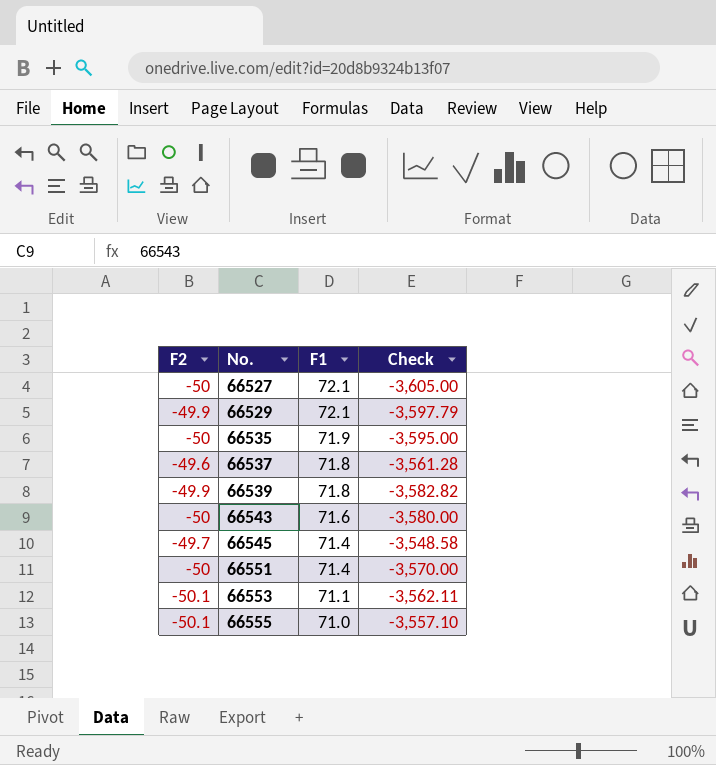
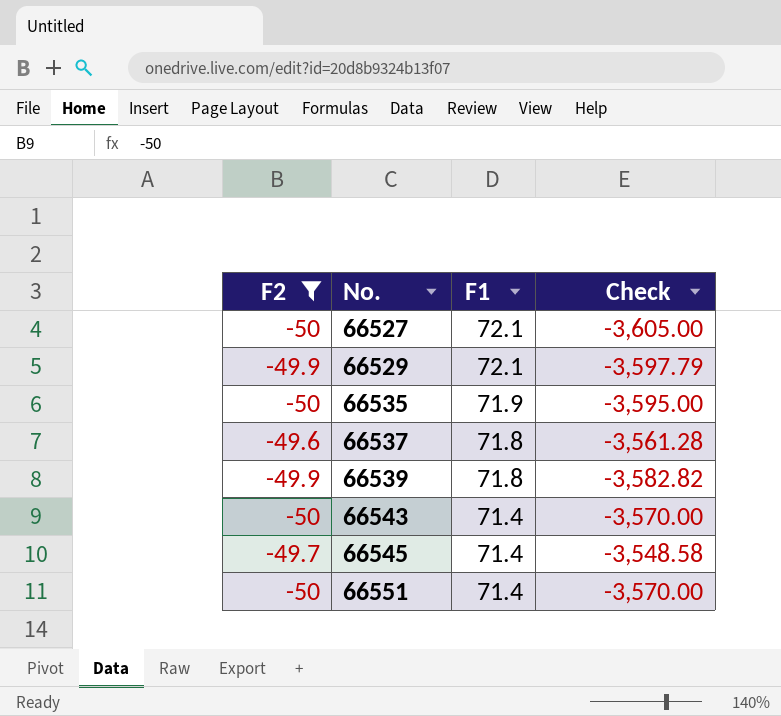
filter: none -> F2 != -50.1
66543 | F1: 71.6 -> 71.4
66543 | Check: -3,580.00 -> -3,570.00

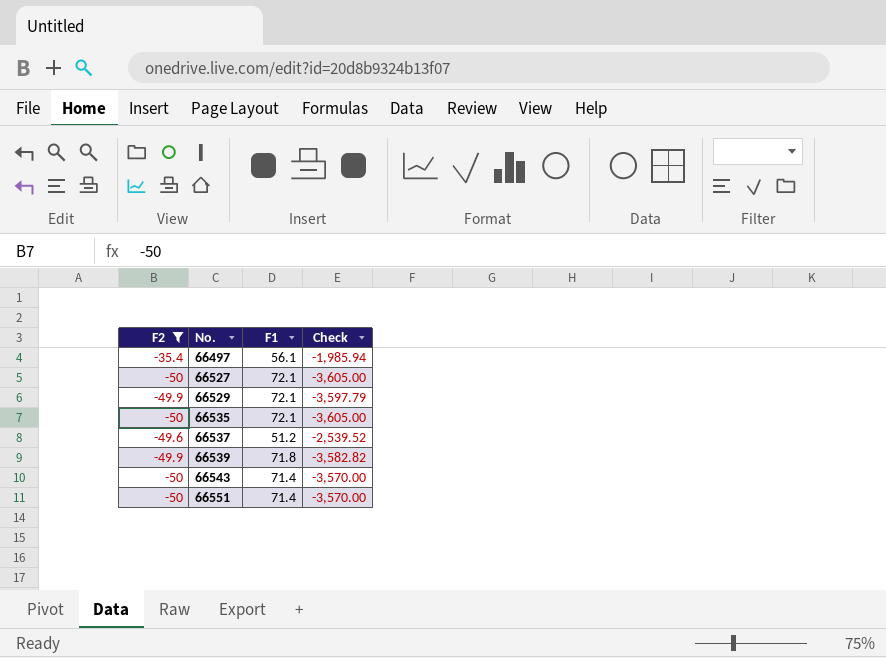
row 66545: -49.7 | 71.4 | -3,548.58 -> none
row 66497: none -> -35.4 | 56.1 | -1,985.94
66535 | F1: 71.9 -> 72.1
66535 | Check: -3,595.00 -> -3,605.00
66537 | F1: 71.8 -> 51.2
66537 | Check: -3,561.28 -> -2,539.52

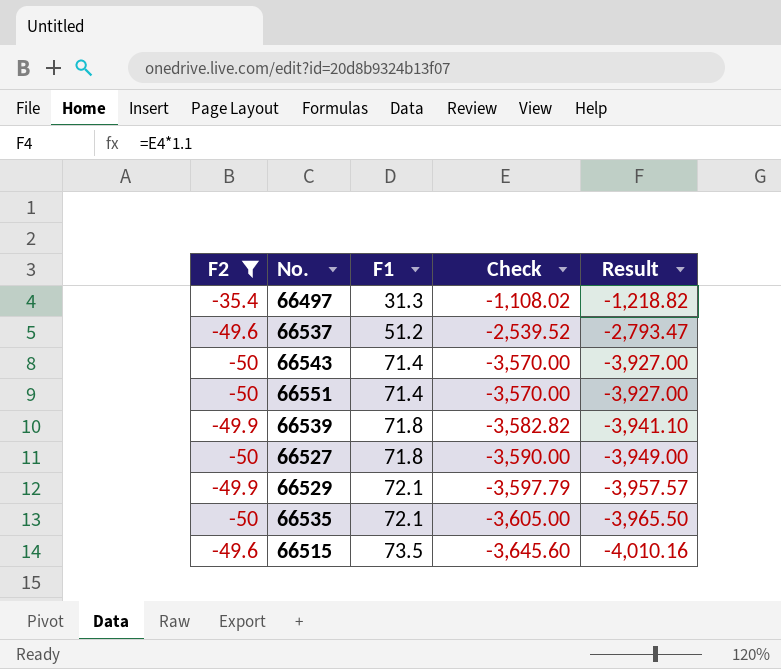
row order: No. ascending -> F1 ascending
column Result | formula: none -> [Check] * 1.1
66497 | F1: 56.1 -> 31.3
66497 | Check: -1,985.94 -> -1,108.02
66527 | F1: 72.1 -> 71.8
66527 | Check: -3,605.00 -> -3,590.00
row 66515: none -> -49.6 | 73.5 | -3,645.60 | -4,010.16

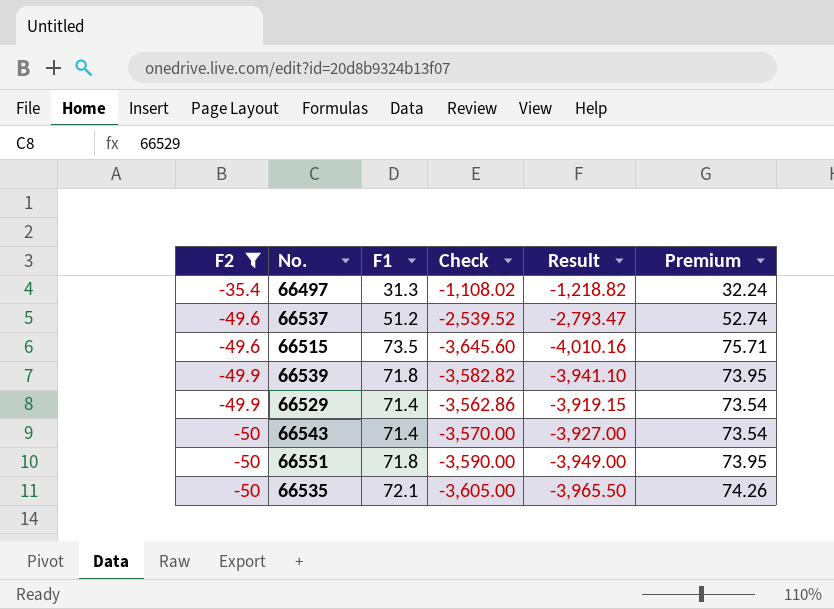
row order: F1 ascending -> F2 descending
column Premium | formula: none -> [F1] * 1.03
row 66527: -50 | 71.8 | -3,590.00 | -3,949.00 -> none
66529 | F1: 72.1 -> 71.4
66529 | Check: -3,597.79 -> -3,562.86
66529 | Result: -3,957.57 -> -3,919.15
66551 | F1: 71.4 -> 71.8
66551 | Check: -3,570.00 -> -3,590.00
66551 | Result: -3,927.00 -> -3,949.00

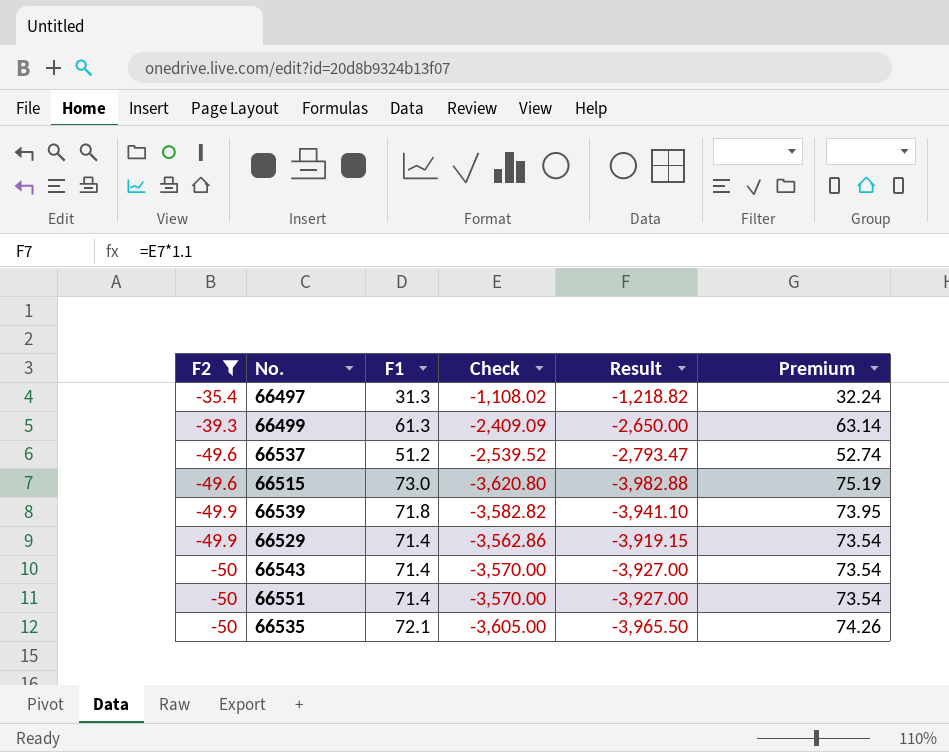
row 66499: none -> -39.3 | 61.3 | -2,409.09 | -2,650.00 | 63.14
66515 | F1: 73.5 -> 73.0
66515 | Check: -3,645.60 -> -3,620.80
66515 | Result: -4,010.16 -> -3,982.88
66515 | Premium: 75.71 -> 75.19
66551 | F1: 71.8 -> 71.4
66551 | Check: -3,590.00 -> -3,570.00
66551 | Result: -3,949.00 -> -3,927.00
66551 | Premium: 73.95 -> 73.54

